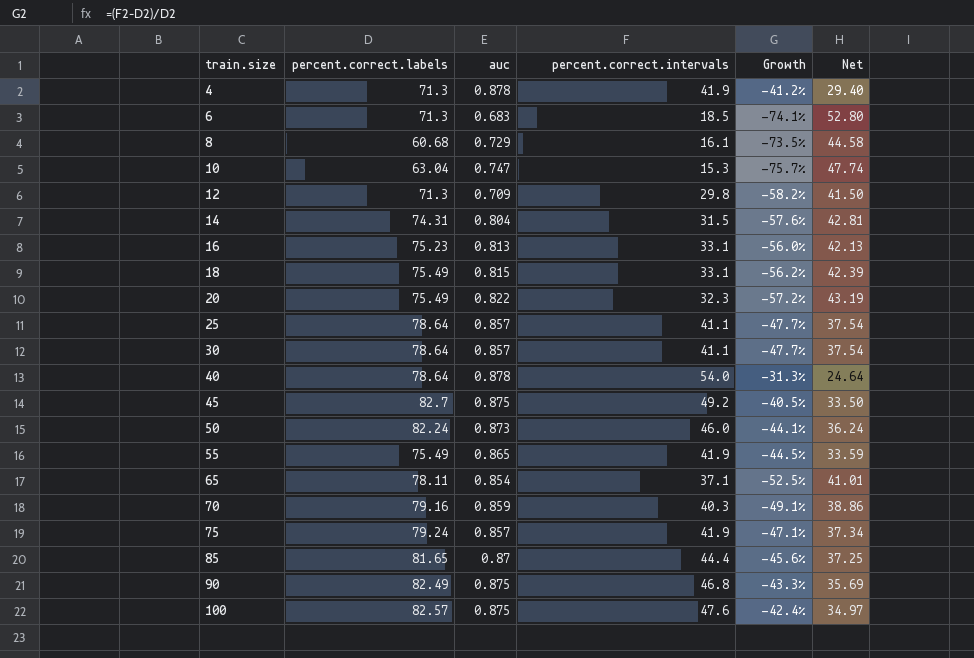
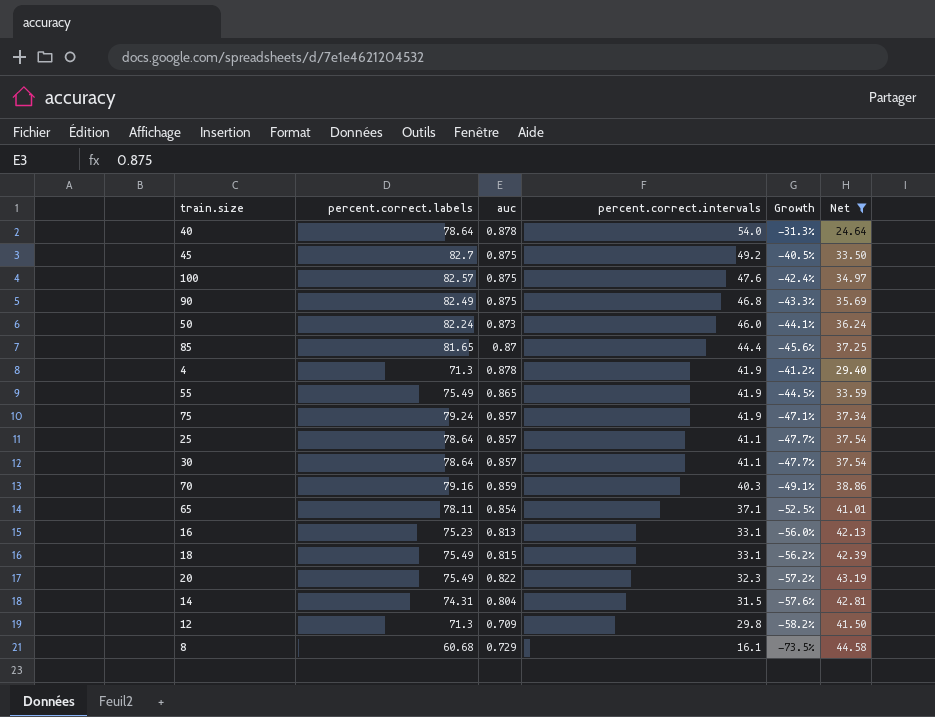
filter: none -> Net <= 44.58
row order: train.size ascending -> percent.correct.intervals descending

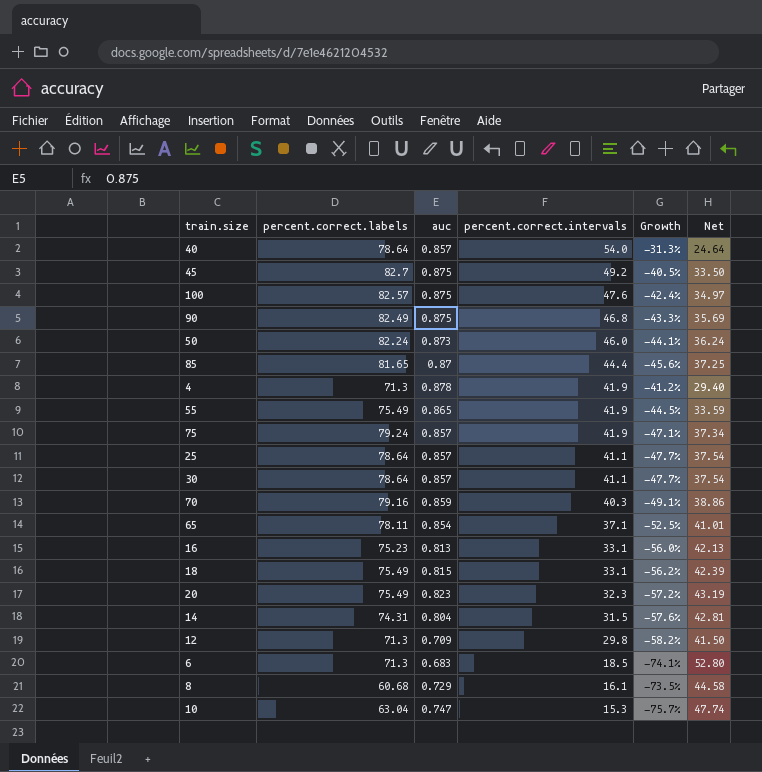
filter: Net <= 44.58 -> none
40 | auc: 0.878 -> 0.857
20 | auc: 0.822 -> 0.823

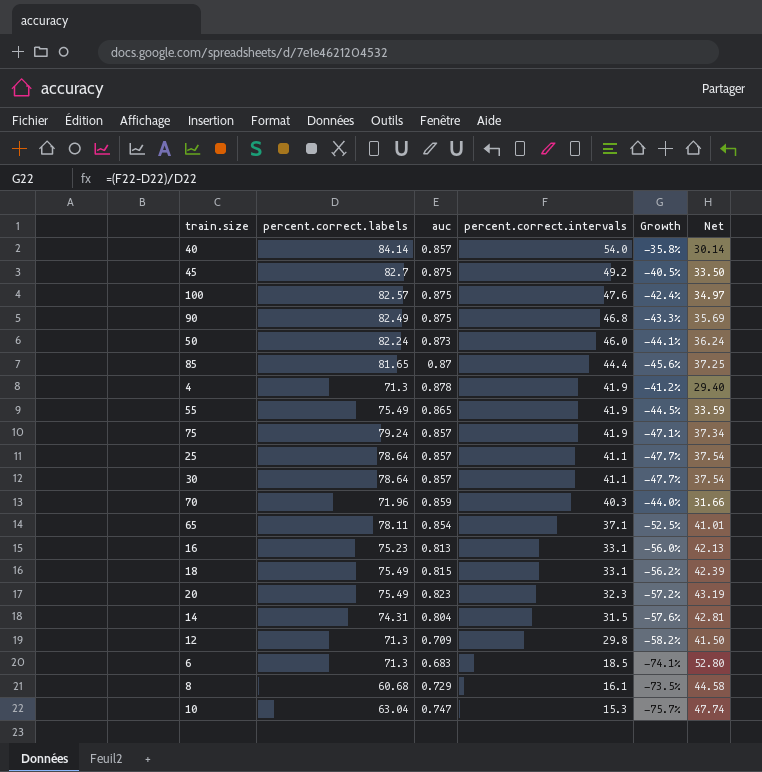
40 | percent.correct.labels: 78.64 -> 84.14
40 | Growth: -31.3% -> -35.8%
40 | Net: 24.64 -> 30.14
70 | percent.correct.labels: 79.16 -> 71.96
70 | Growth: -49.1% -> -44.0%
70 | Net: 38.86 -> 31.66

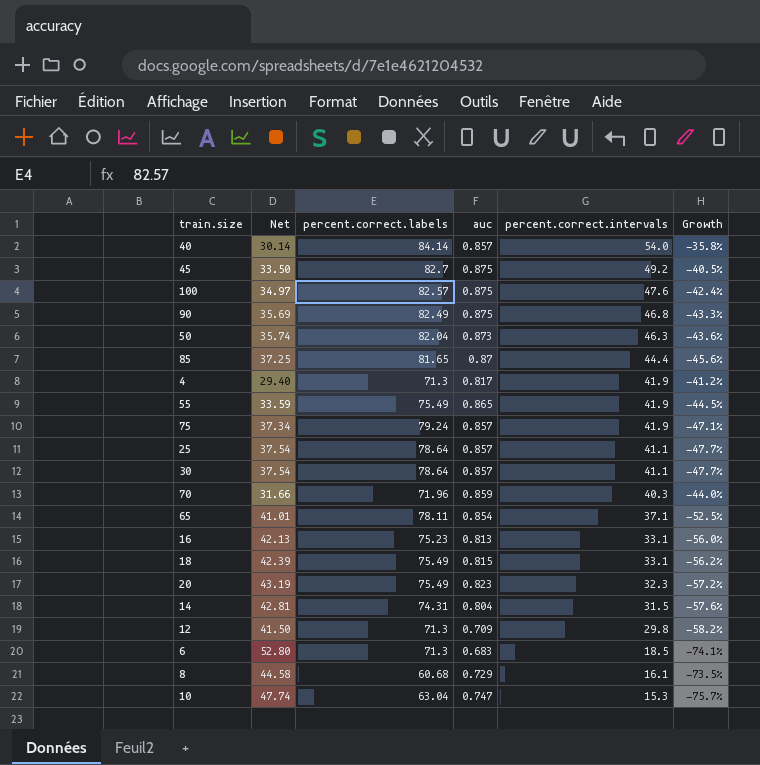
column Net | position: 6 -> 2
50 | Net: 36.24 -> 35.74
50 | percent.correct.labels: 82.24 -> 82.04
50 | percent.correct.intervals: 46.0 -> 46.3
50 | Growth: -44.1% -> -43.6%
4 | auc: 0.878 -> 0.817

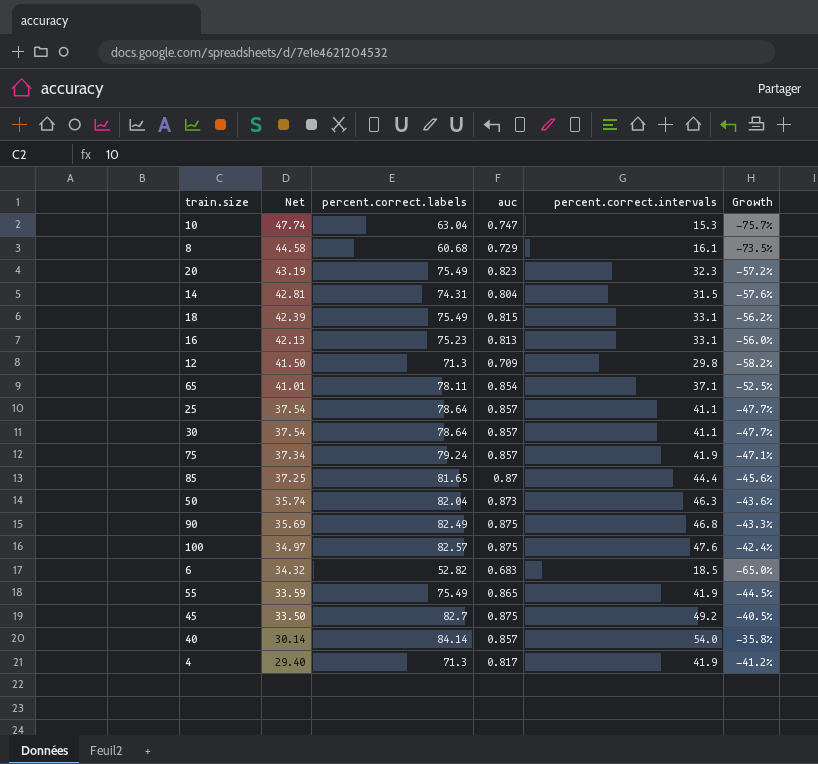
row order: percent.correct.intervals descending -> Net descending
row 70: 31.66 | 71.96 | 0.859 | 40.3 | -44.0% -> none
6 | Net: 52.80 -> 34.32
6 | percent.correct.labels: 71.3 -> 52.82
6 | Growth: -74.1% -> -65.0%

